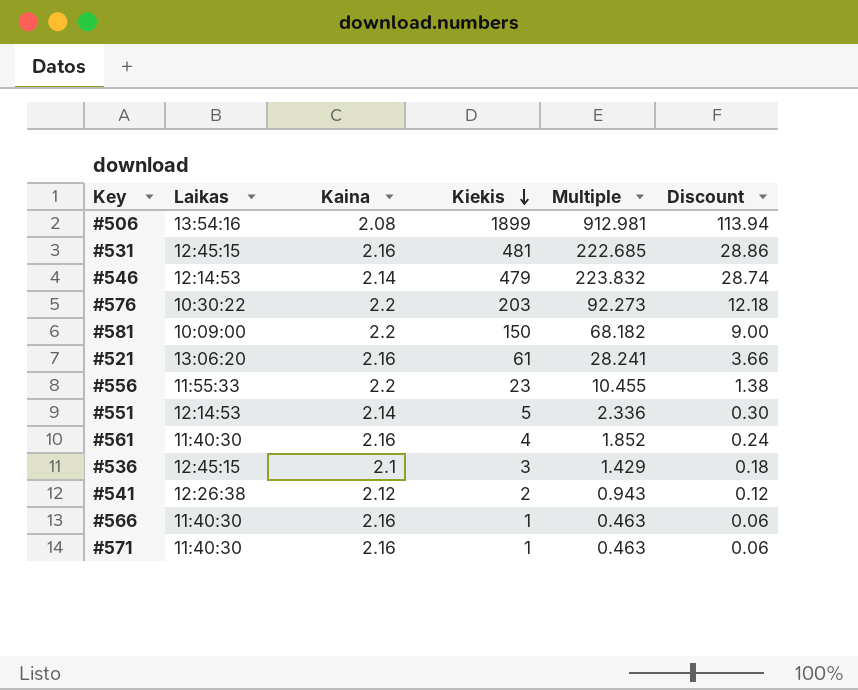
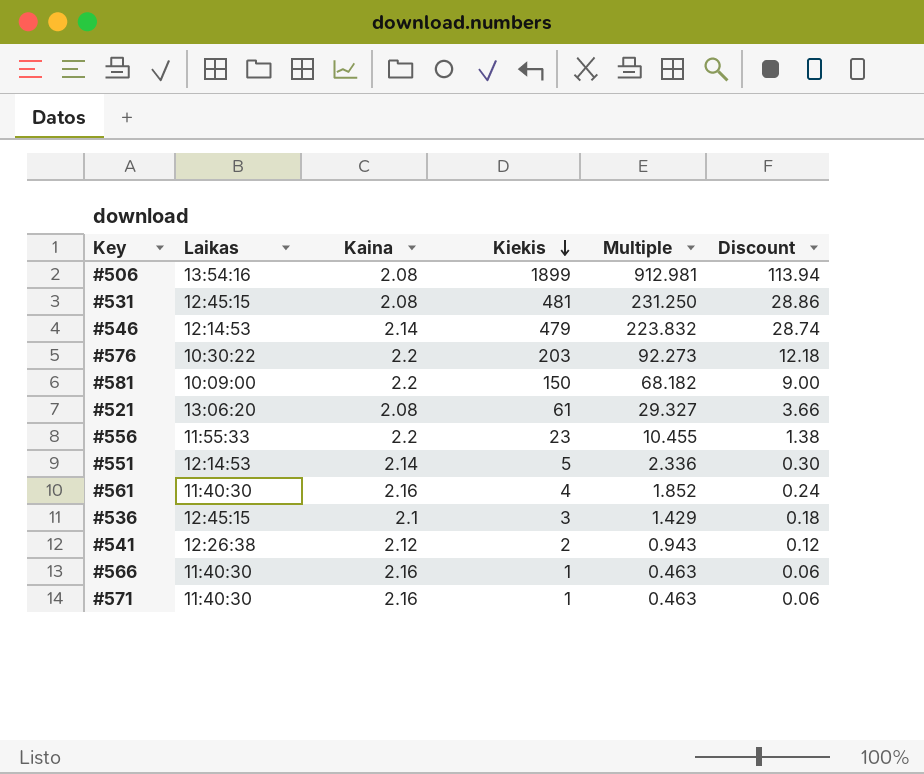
#531 | Kaina: 2.16 -> 2.08
#531 | Multiple: 222.685 -> 231.250
#521 | Kaina: 2.16 -> 2.08
#521 | Multiple: 28.241 -> 29.327

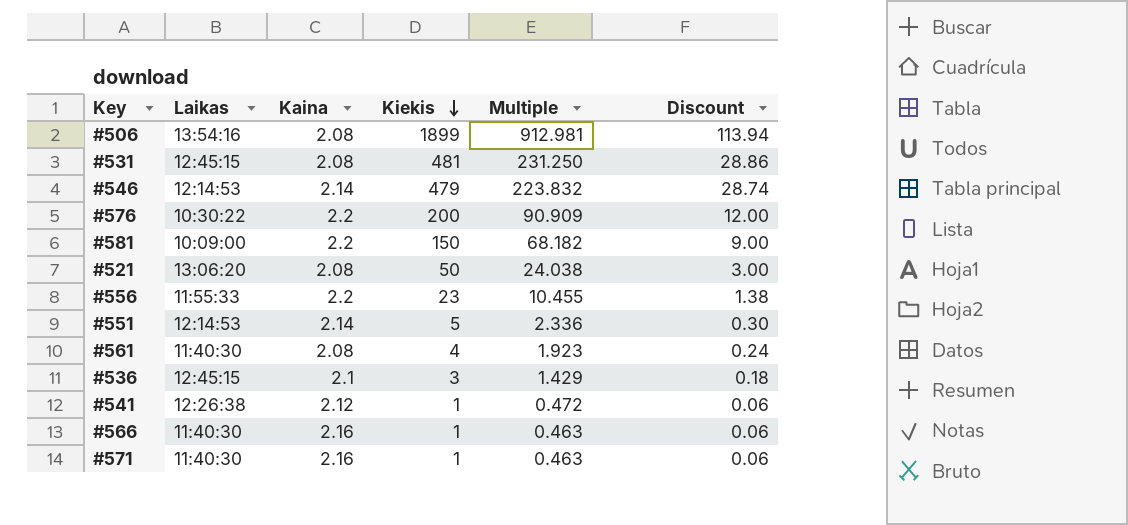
#576 | Kiekis: 203 -> 200
#576 | Multiple: 92.273 -> 90.909
#576 | Discount: 12.18 -> 12.00
#521 | Kiekis: 61 -> 50
#521 | Multiple: 29.327 -> 24.038
#521 | Discount: 3.66 -> 3.00
#561 | Kaina: 2.16 -> 2.08
#561 | Multiple: 1.852 -> 1.923
#541 | Kiekis: 2 -> 1
#541 | Multiple: 0.943 -> 0.472
#541 | Discount: 0.12 -> 0.06

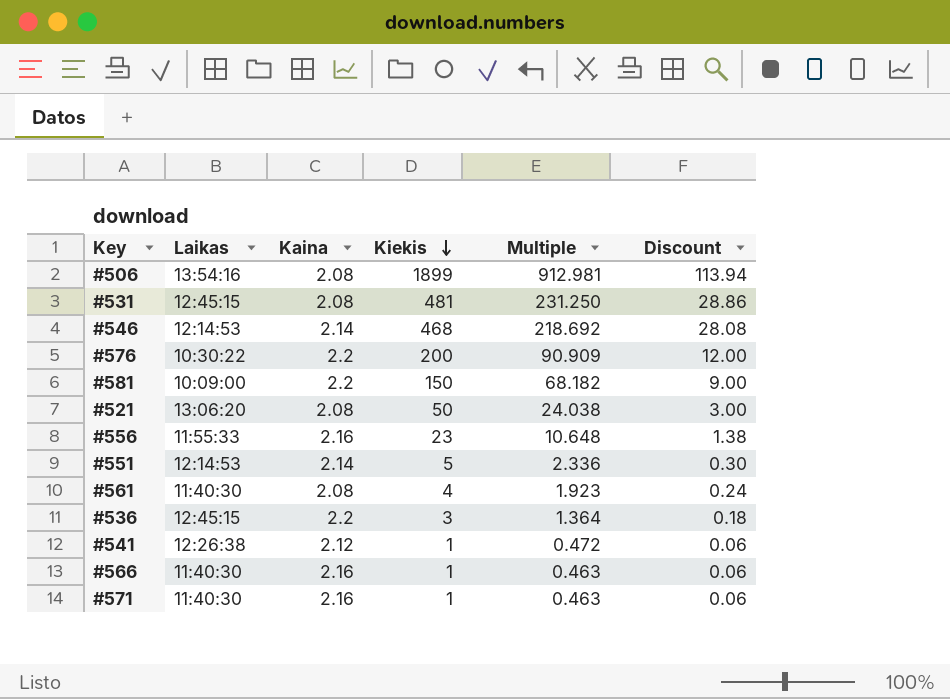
#546 | Kiekis: 479 -> 468
#546 | Multiple: 223.832 -> 218.692
#546 | Discount: 28.74 -> 28.08
#556 | Kaina: 2.2 -> 2.16
#556 | Multiple: 10.455 -> 10.648
#536 | Kaina: 2.1 -> 2.2
#536 | Multiple: 1.429 -> 1.364

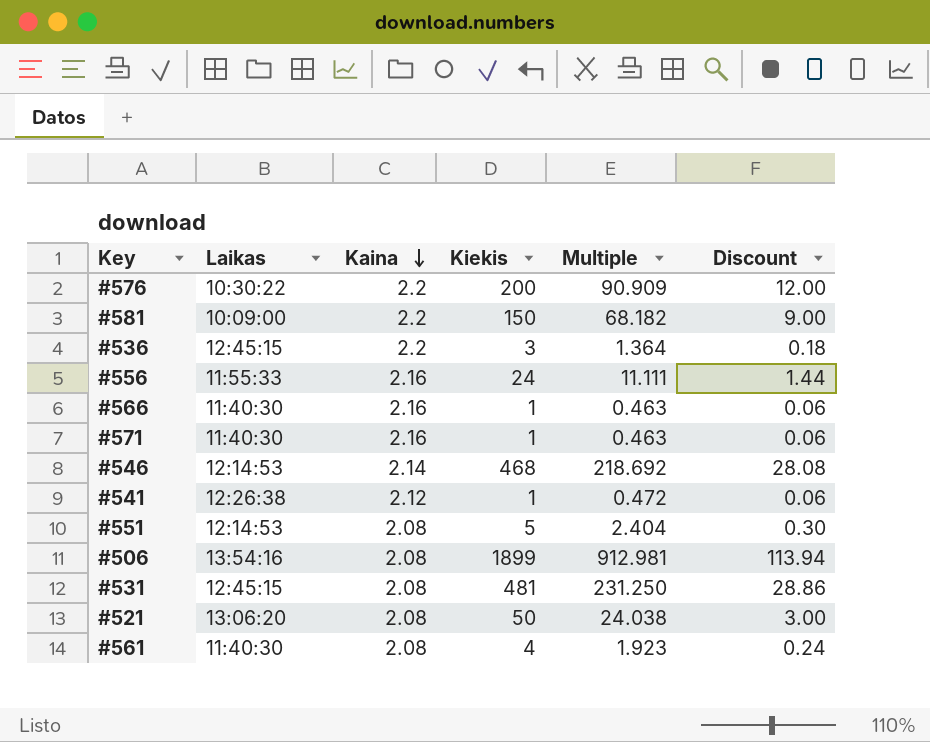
row order: Kiekis descending -> Kaina descending
#556 | Kiekis: 23 -> 24
#556 | Multiple: 10.648 -> 11.111
#556 | Discount: 1.38 -> 1.44
#551 | Kaina: 2.14 -> 2.08
#551 | Multiple: 2.336 -> 2.404

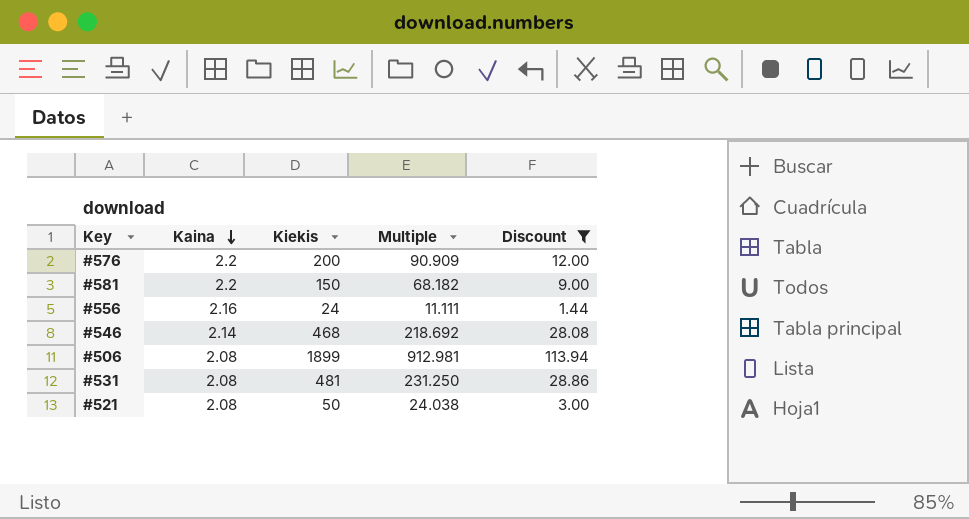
filter: none -> Discount >= 1.44
column Laikas | position: 2 -> none

